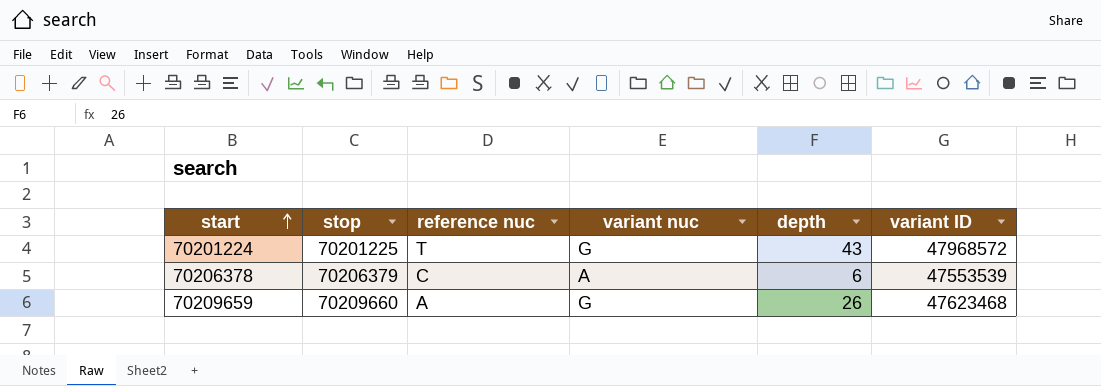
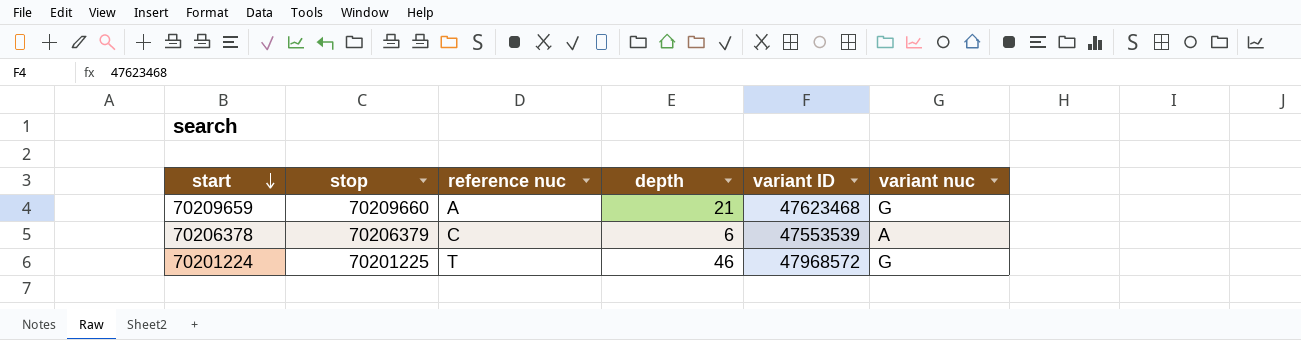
row order: start ascending -> start descending
column variant nuc | position: 4 -> 6
70209659 | depth: 26 -> 21
70201224 | depth: 43 -> 46

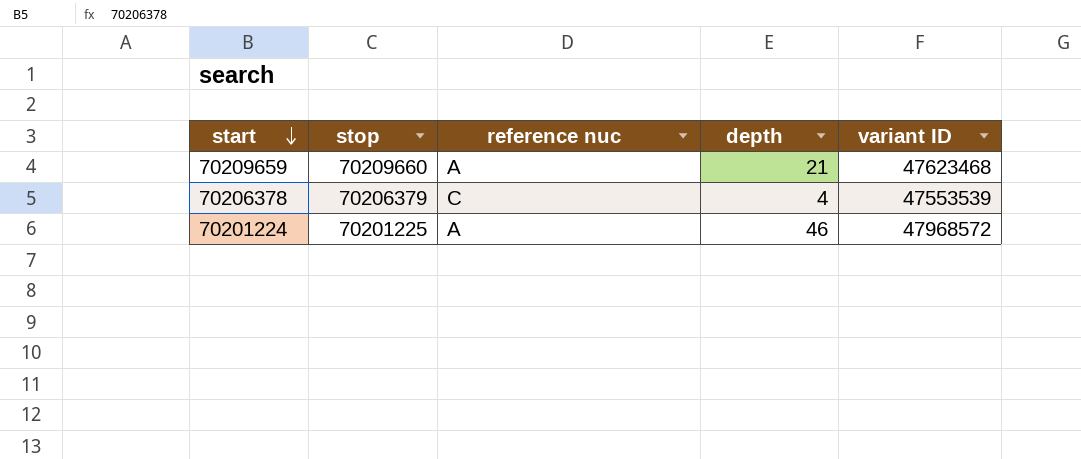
column variant nuc | position: 6 -> none
70206378 | depth: 6 -> 4
70201224 | reference nuc: T -> A

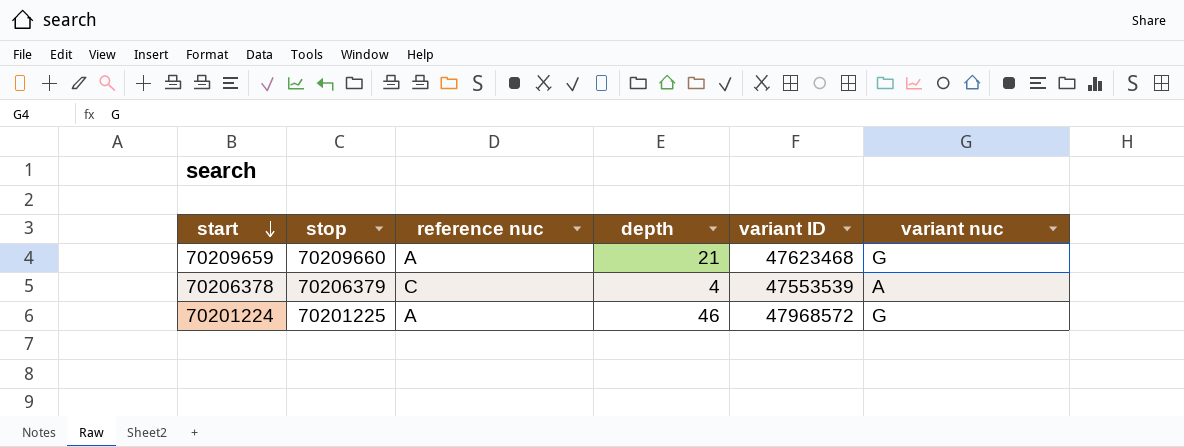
column variant nuc | position: none -> 6

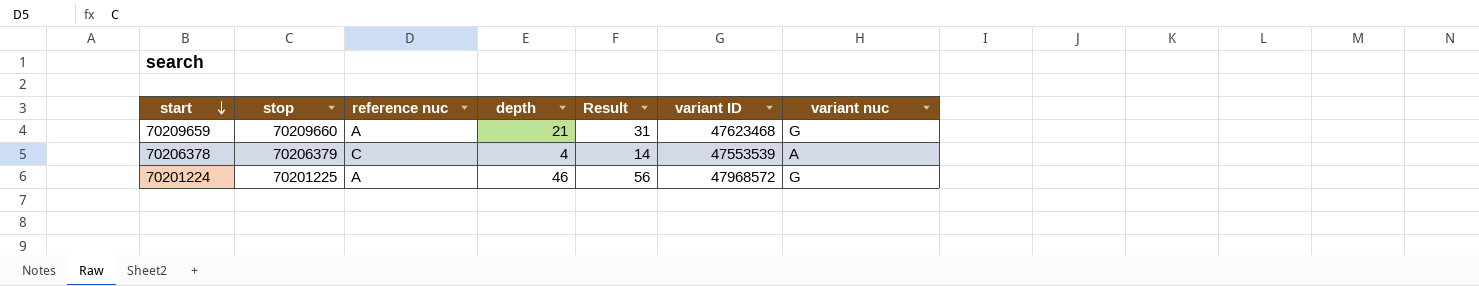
column Result | formula: none -> [depth] + 10

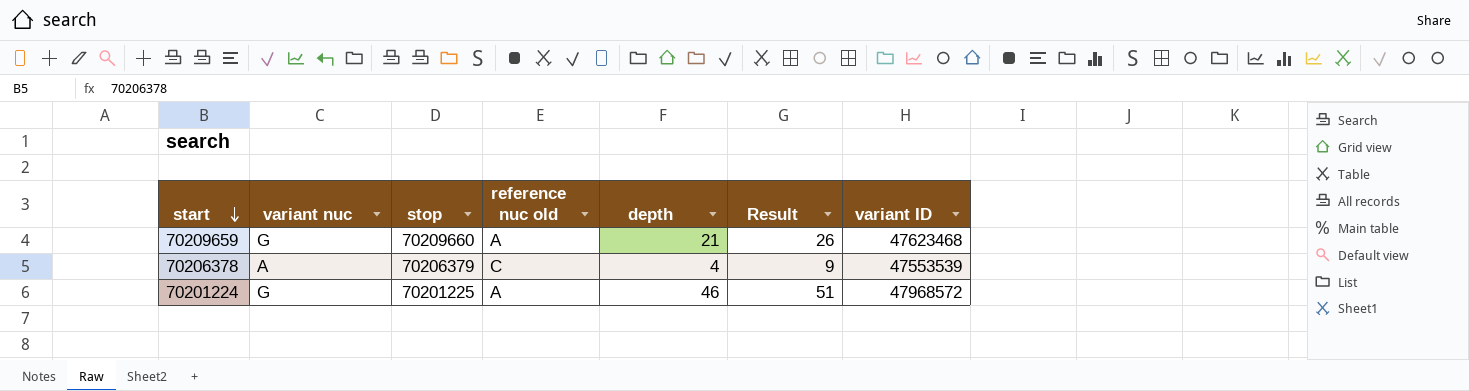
column variant nuc | position: 7 -> 2
column name: reference nuc -> reference nuc old
column Result | formula: [depth] + 10 -> [depth] + 5

